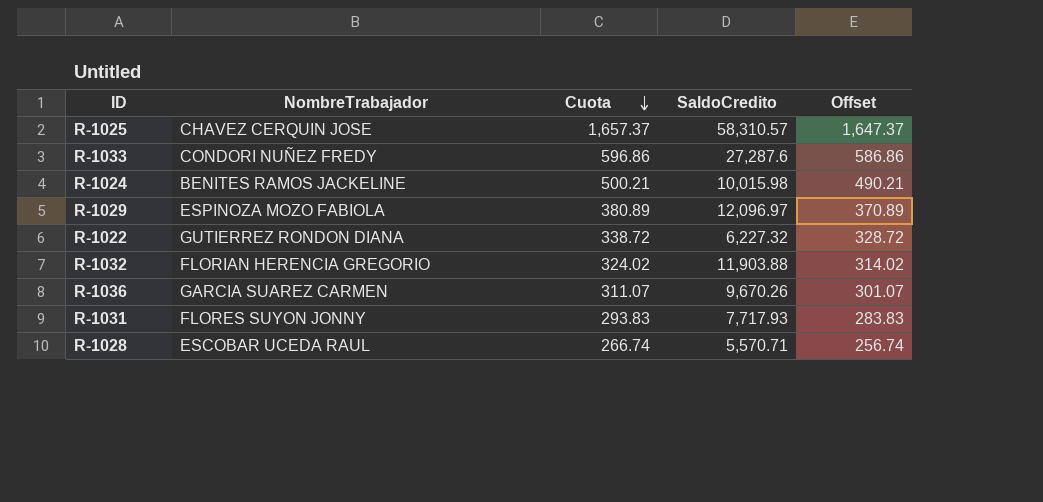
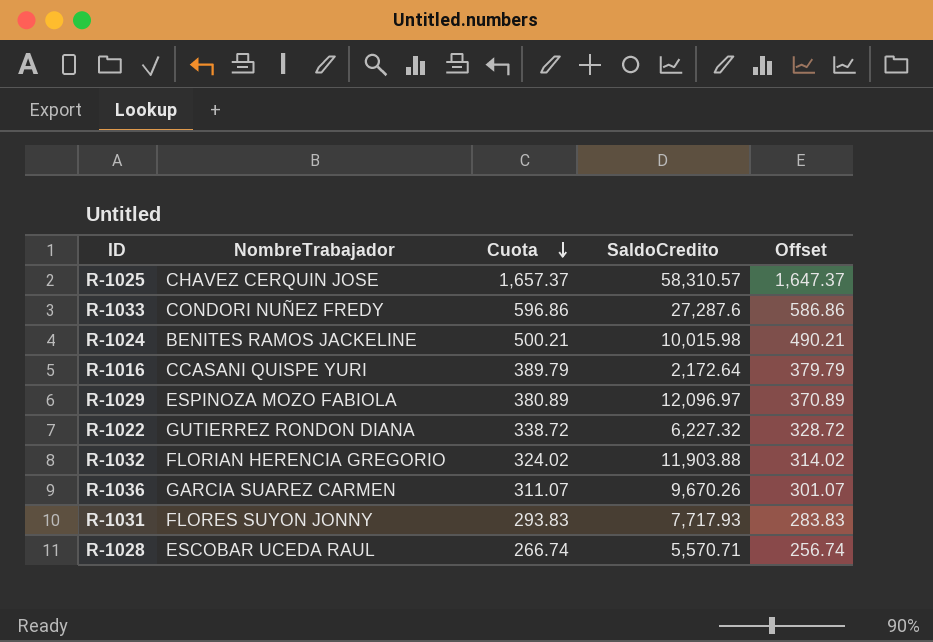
row R-1016: none -> CCASANI QUISPE YURI | 389.79 | 2,172.64 | 379.79

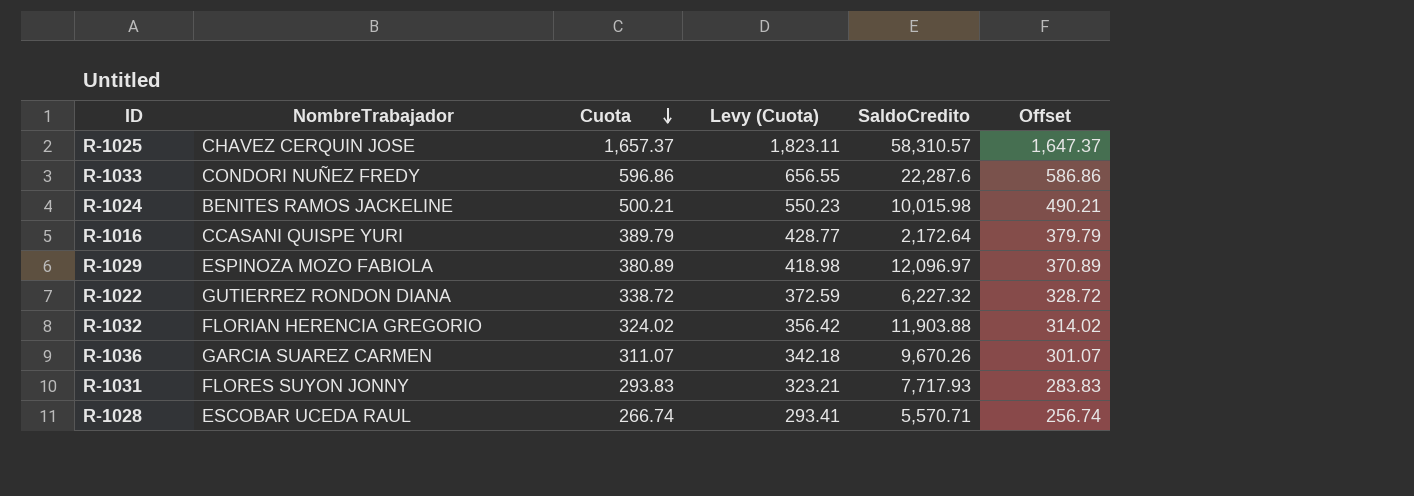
column Levy (Cuota) | formula: none -> [Cuota] * 1.1
R-1033 | SaldoCredito: 27,287.6 -> 22,287.6

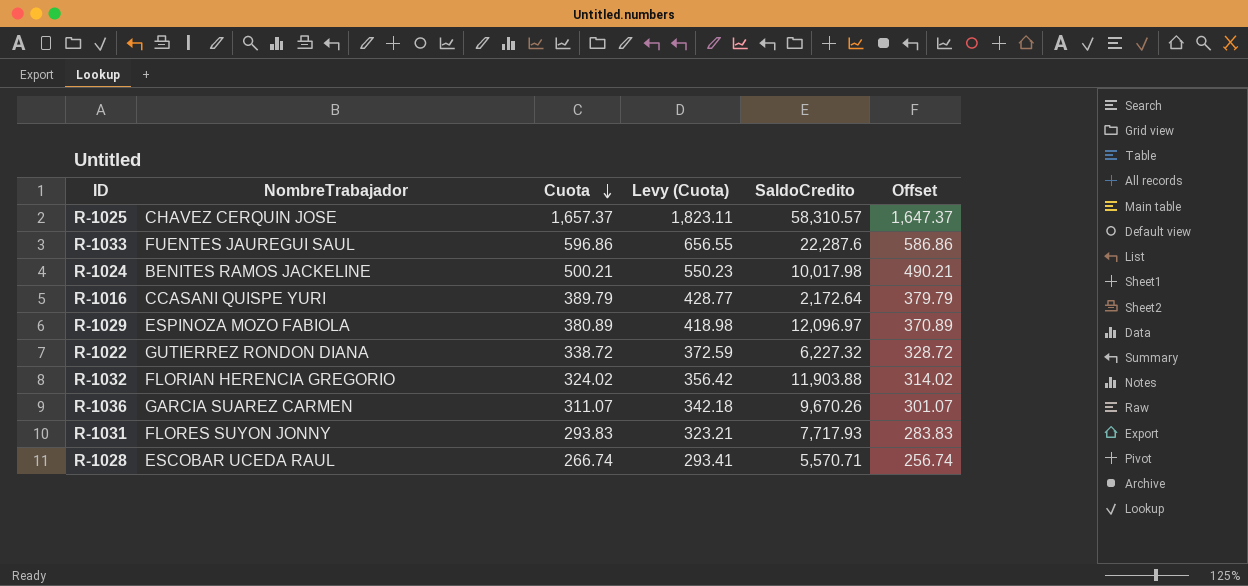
R-1033 | NombreTrabajador: CONDORI NUÑEZ FREDY -> FUENTES JAUREGUI SAUL
R-1024 | SaldoCredito: 10,015.98 -> 10,017.98

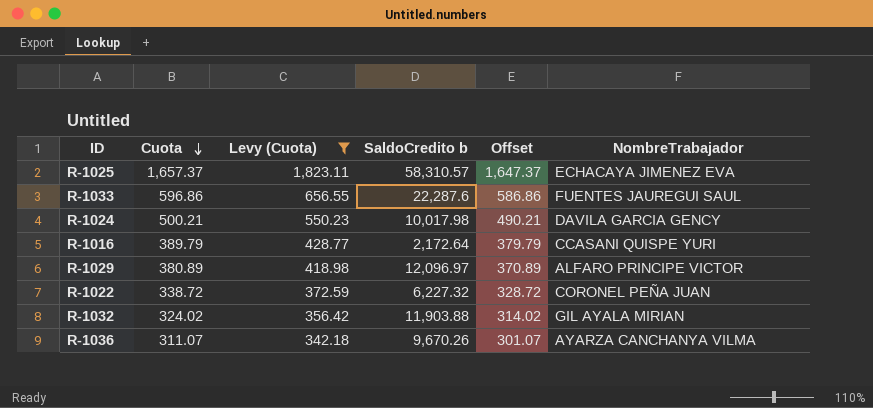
filter: none -> Levy (Cuota) >= 342.18
column name: SaldoCredito -> SaldoCredito b
column NombreTrabajador | position: 2 -> 6
R-1025 | NombreTrabajador: CHAVEZ CERQUIN JOSE -> ECHACAYA JIMENEZ EVA
R-1024 | NombreTrabajador: BENITES RAMOS JACKELINE -> DAVILA GARCIA GENCY
R-1029 | NombreTrabajador: ESPINOZA MOZO FABIOLA -> ALFARO PRINCIPE VICTOR
R-1022 | NombreTrabajador: GUTIERREZ RONDON DIANA -> CORONEL PEÑA JUAN
R-1032 | NombreTrabajador: FLORIAN HERENCIA GREGORIO -> GIL AYALA MIRIAN
R-1036 | NombreTrabajador: GARCIA SUAREZ CARMEN -> AYARZA CANCHANYA VILMA

